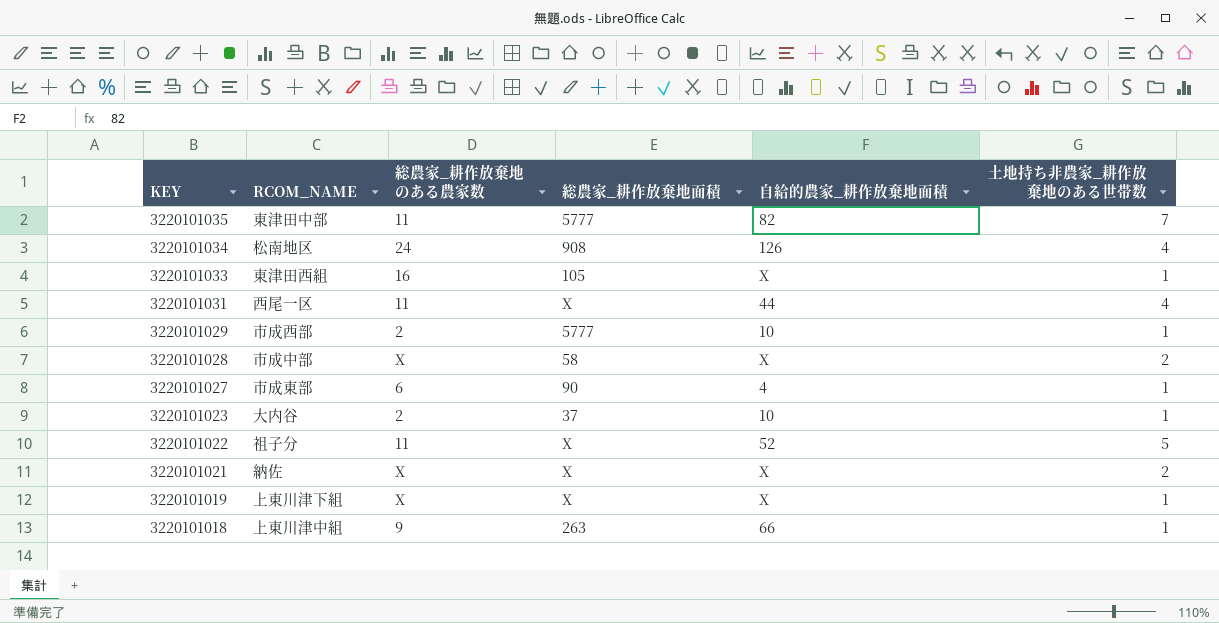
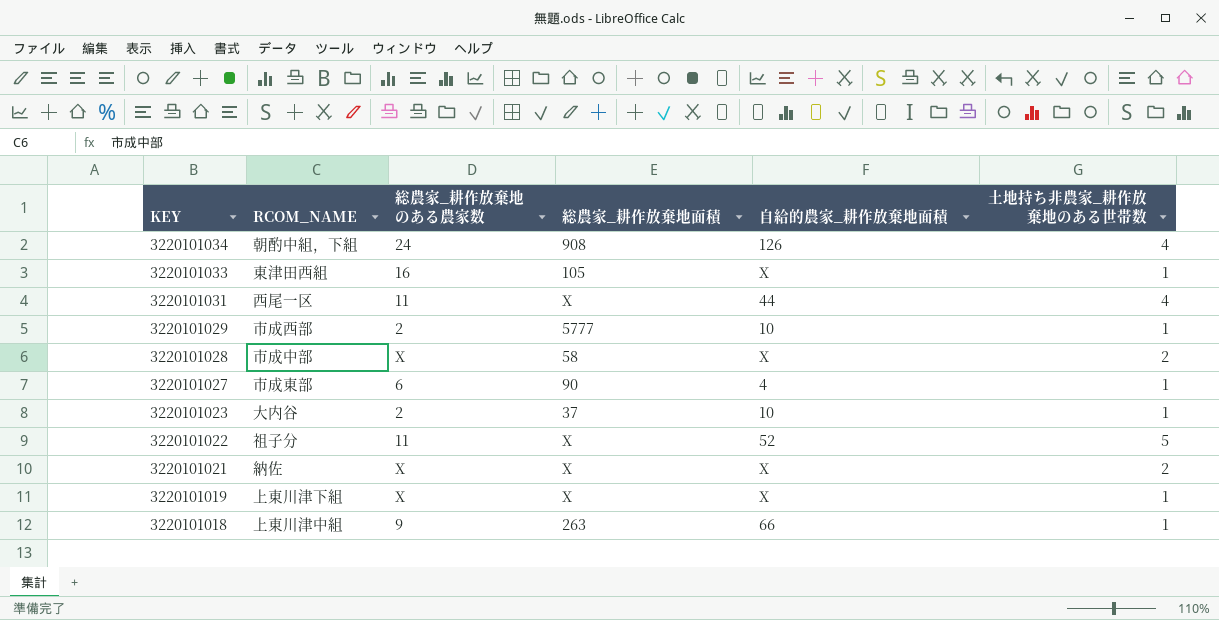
row 3220101035: 東津田中部 | 11 | 5777 | 82 | 7 -> none
3220101034 | RCOM_NAME: 松南地区 -> 朝酌中組，下組

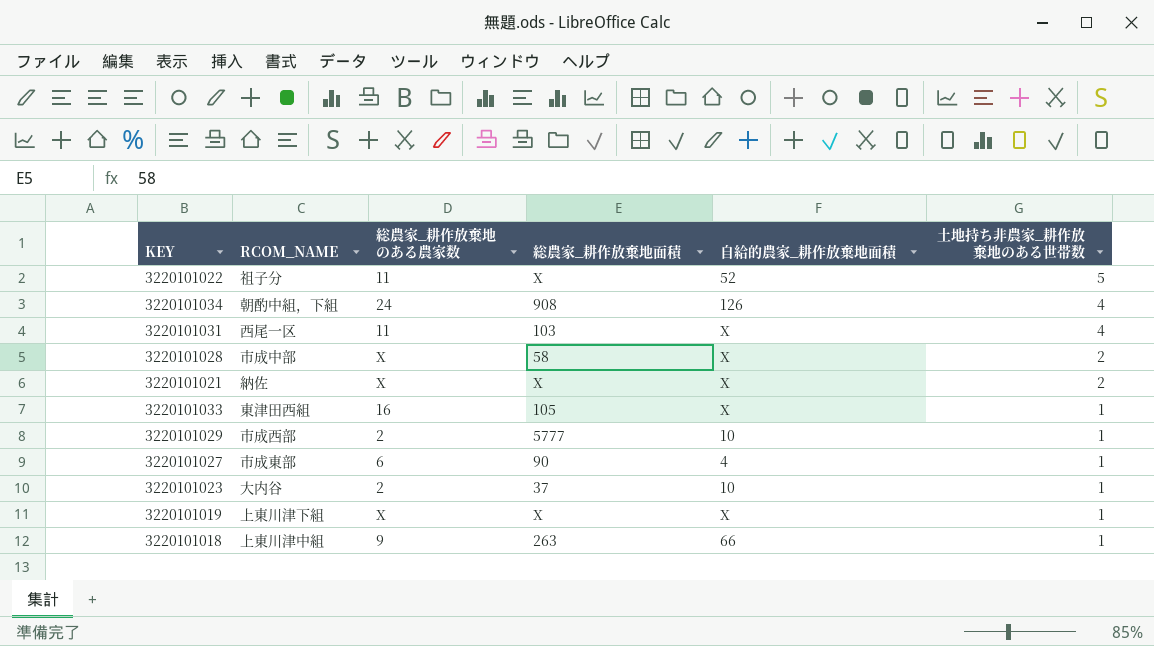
row order: KEY descending -> 土地持ち非農家_耕作放棄地のある世帯数 descending
3220101031 | 総農家_耕作放棄地面積: X -> 103
3220101031 | 自給的農家_耕作放棄地面積: 44 -> X

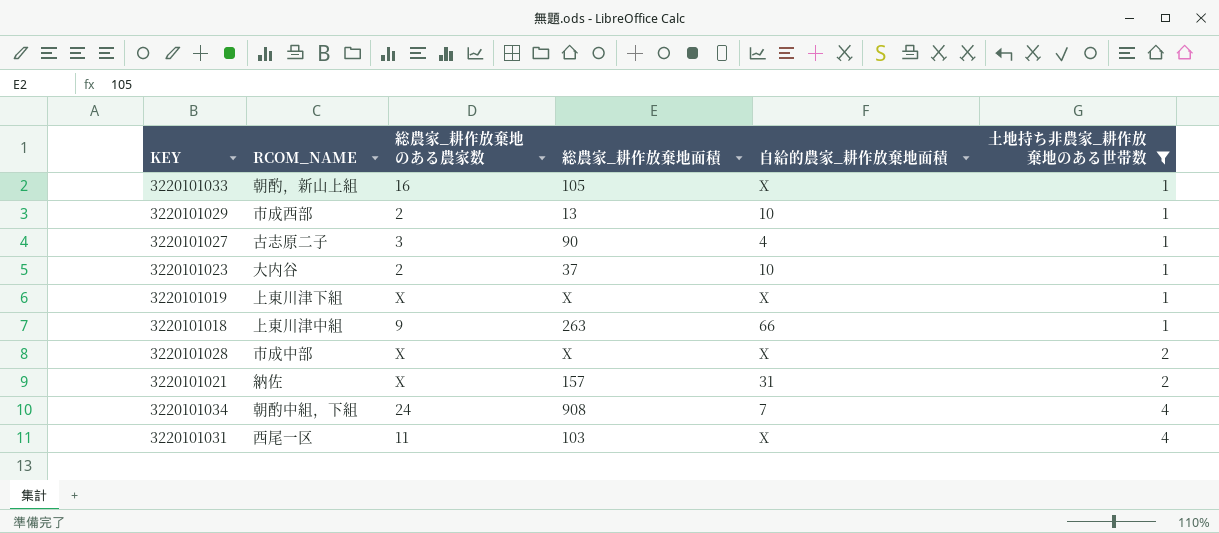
filter: none -> 土地持ち非農家_耕作放棄地のある世帯数 != 5
row order: 土地持ち非農家_耕作放棄地のある世帯数 descending -> 土地持ち非農家_耕作放棄地のある世帯数 ascending
3220101033 | RCOM_NAME: 東津田西組 -> 朝酌，新山上組
3220101029 | 総農家_耕作放棄地面積: 5777 -> 13
3220101027 | RCOM_NAME: 市成東部 -> 古志原二子
3220101027 | 総農家_耕作放棄地のある農家数: 6 -> 3
3220101028 | 総農家_耕作放棄地面積: 58 -> X
3220101021 | 総農家_耕作放棄地面積: X -> 157
3220101021 | 自給的農家_耕作放棄地面積: X -> 31
3220101034 | 自給的農家_耕作放棄地面積: 126 -> 7

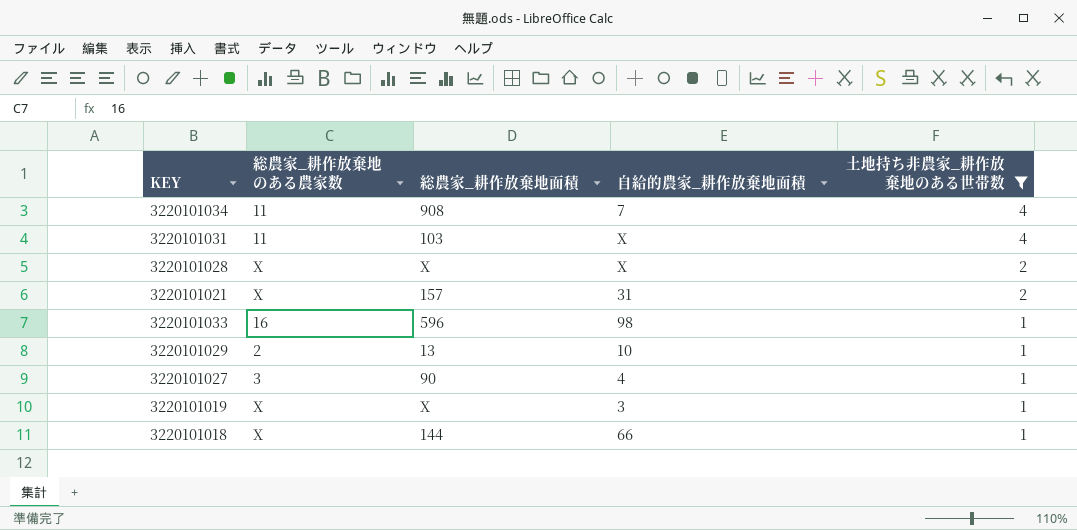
row order: 土地持ち非農家_耕作放棄地のある世帯数 ascending -> 土地持ち非農家_耕作放棄地のある世帯数 descending
column RCOM_NAME | position: 2 -> none
row 3220101023: 大内谷 | 2 | 37 | 10 | 1 -> none
3220101034 | 総農家_耕作放棄地のある農家数: 24 -> 11
3220101033 | 総農家_耕作放棄地面積: 105 -> 596
3220101033 | 自給的農家_耕作放棄地面積: X -> 98
3220101019 | 自給的農家_耕作放棄地面積: X -> 3
3220101018 | 総農家_耕作放棄地のある農家数: 9 -> X
3220101018 | 総農家_耕作放棄地面積: 263 -> 144

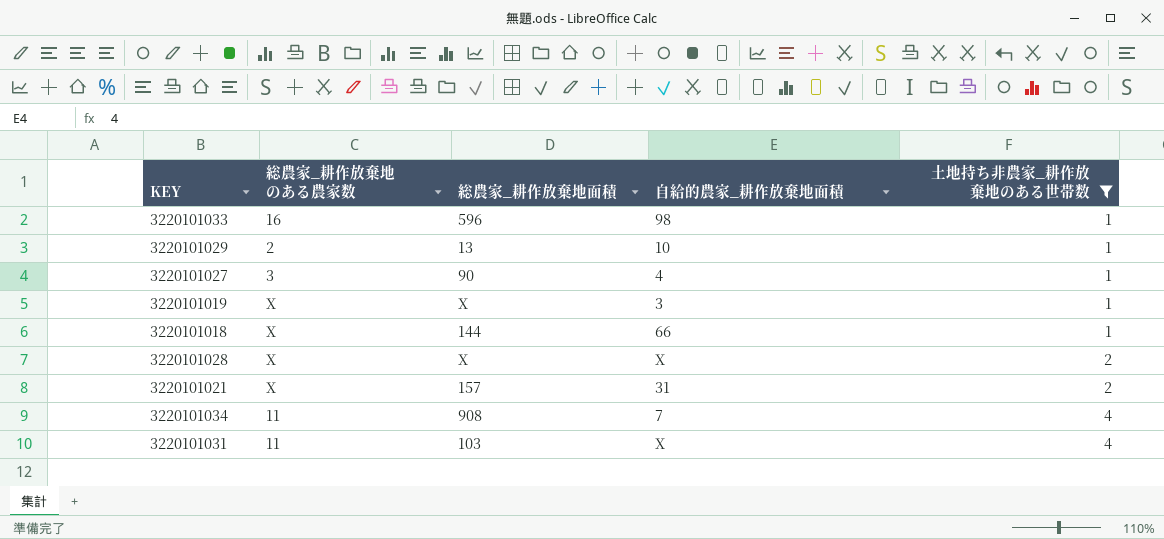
row order: 土地持ち非農家_耕作放棄地のある世帯数 descending -> 土地持ち非農家_耕作放棄地のある世帯数 ascending

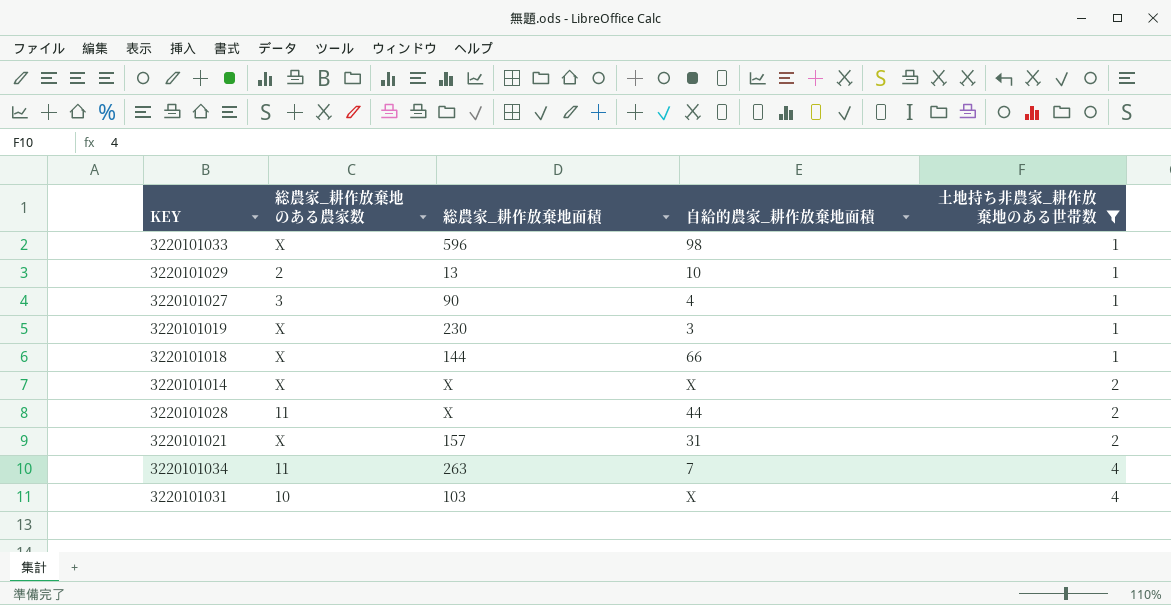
3220101033 | 総農家_耕作放棄地のある農家数: 16 -> X
3220101019 | 総農家_耕作放棄地面積: X -> 230
row 3220101014: none -> X | X | X | 2
3220101028 | 総農家_耕作放棄地のある農家数: X -> 11
3220101028 | 自給的農家_耕作放棄地面積: X -> 44
3220101034 | 総農家_耕作放棄地面積: 908 -> 263
3220101031 | 総農家_耕作放棄地のある農家数: 11 -> 10

